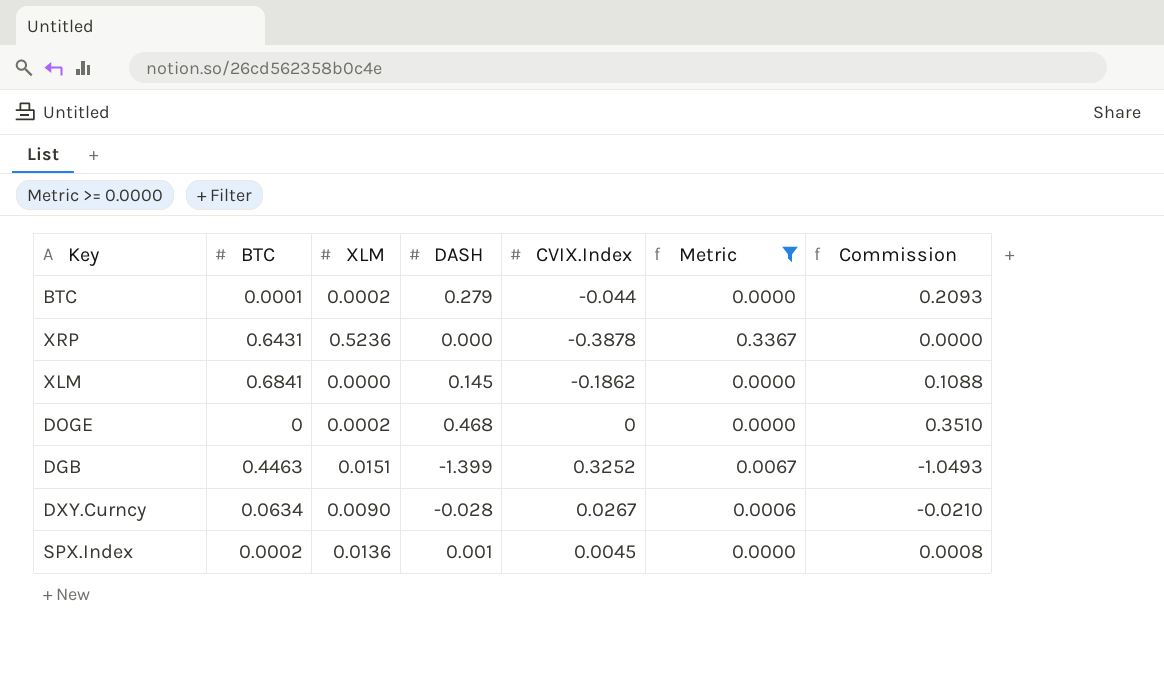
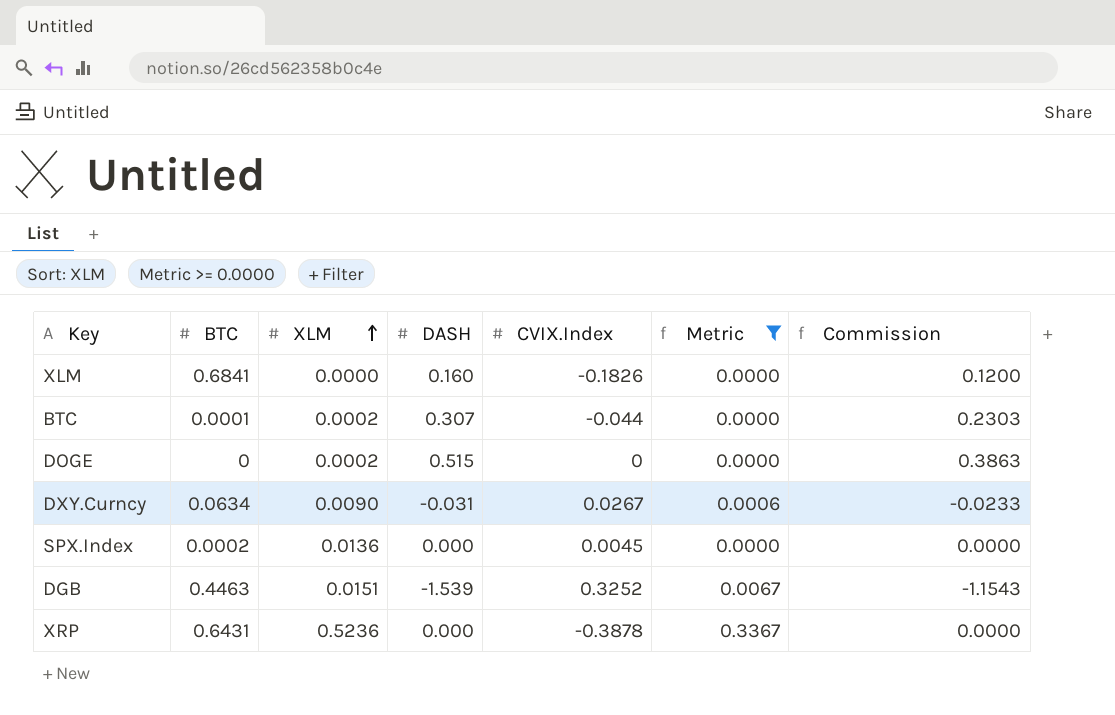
row order: none -> XLM ascending
XLM | DASH: 0.145 -> 0.160
XLM | CVIX.Index: -0.1862 -> -0.1826
XLM | Commission: 0.1088 -> 0.1200
BTC | DASH: 0.279 -> 0.307
BTC | Commission: 0.2093 -> 0.2303
DOGE | DASH: 0.468 -> 0.515
DOGE | Commission: 0.3510 -> 0.3863
DXY.Curncy | DASH: -0.028 -> -0.031
DXY.Curncy | Commission: -0.0210 -> -0.0233
SPX.Index | DASH: 0.001 -> 0.000
SPX.Index | Commission: 0.0008 -> 0.0000
DGB | DASH: -1.399 -> -1.539
DGB | Commission: -1.0493 -> -1.1543

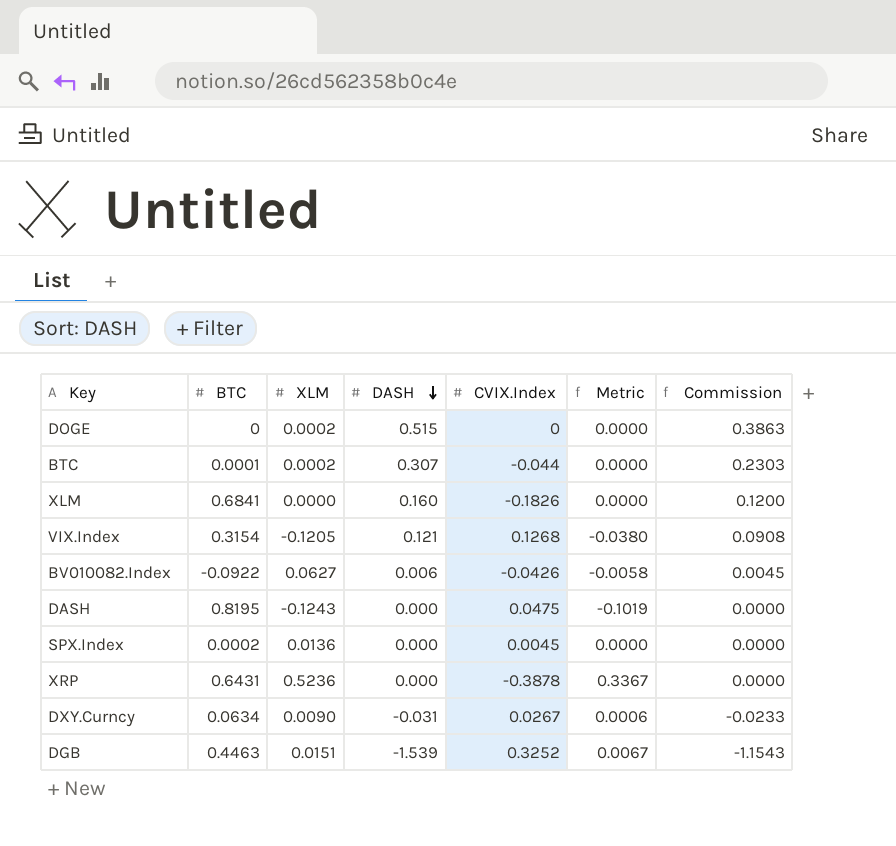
filter: Metric >= 0.0000 -> none
row order: XLM ascending -> DASH descending

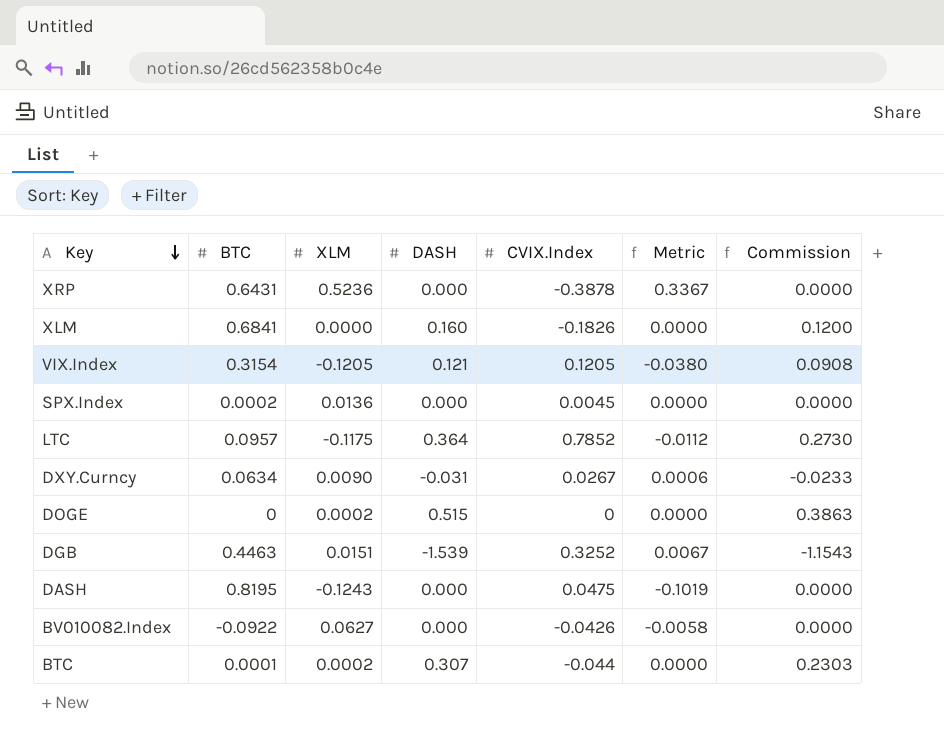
row order: DASH descending -> Key descending
VIX.Index | CVIX.Index: 0.1268 -> 0.1205
row LTC: none -> 0.0957 | -0.1175 | 0.364 | 0.7852 | -0.0112 | 0.2730
BV010082.Index | DASH: 0.006 -> 0.000
BV010082.Index | Commission: 0.0045 -> 0.0000

